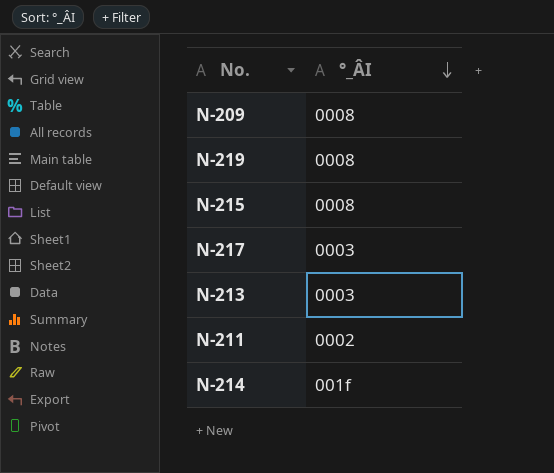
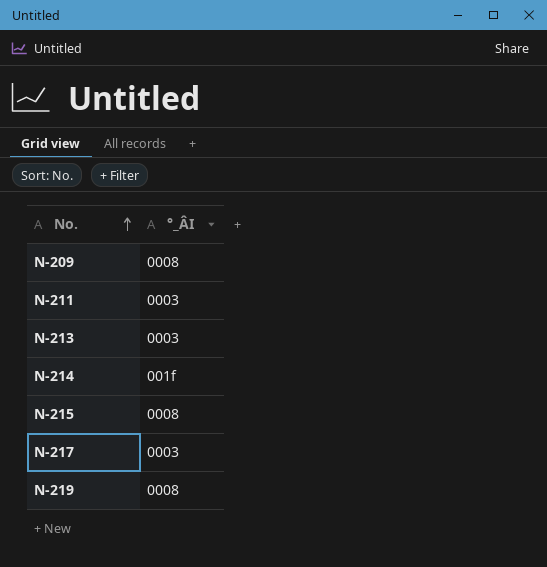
row order: °_ÂI descending -> No. ascending
N-211 | °_ÂI: 0002 -> 0003

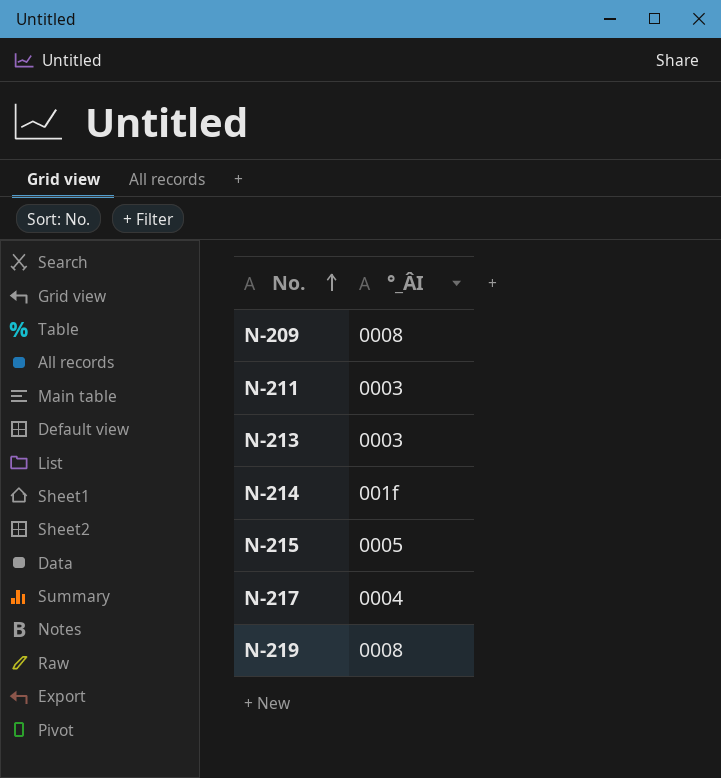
N-215 | °_ÂI: 0008 -> 0005
N-217 | °_ÂI: 0003 -> 0004

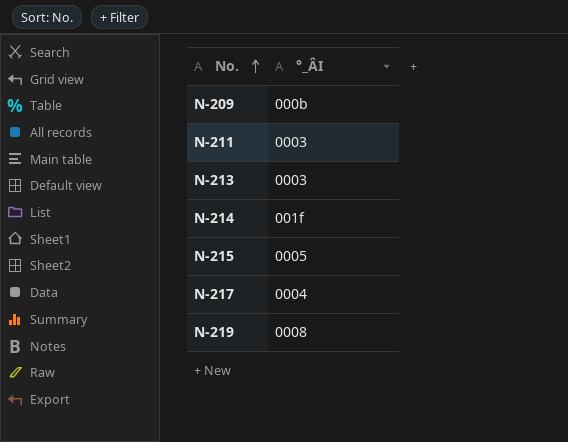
N-209 | °_ÂI: 0008 -> 000b

